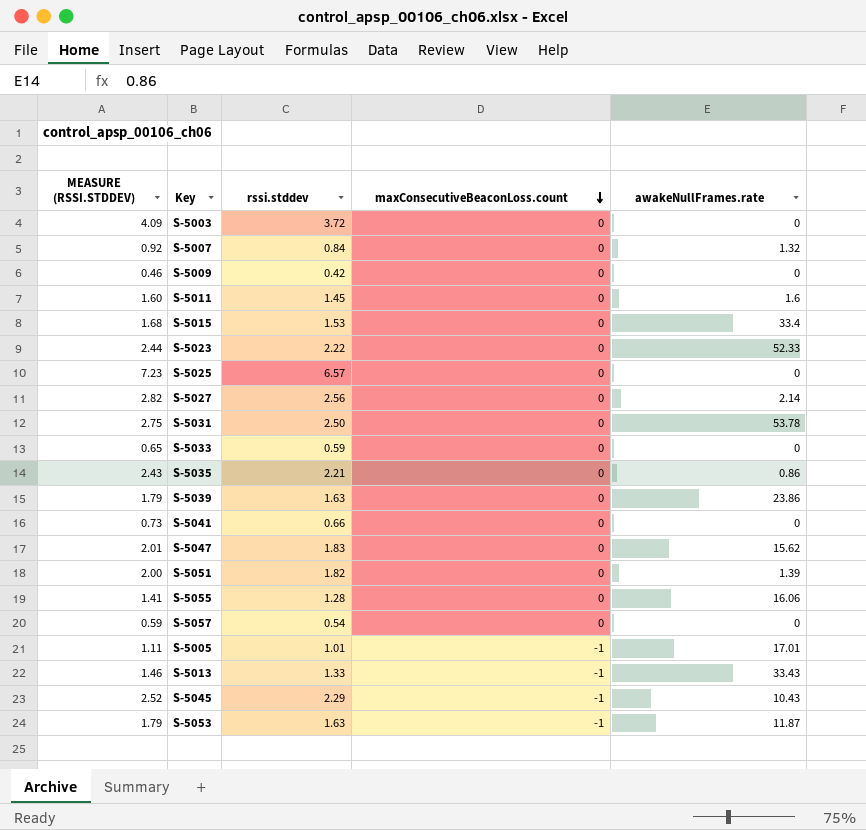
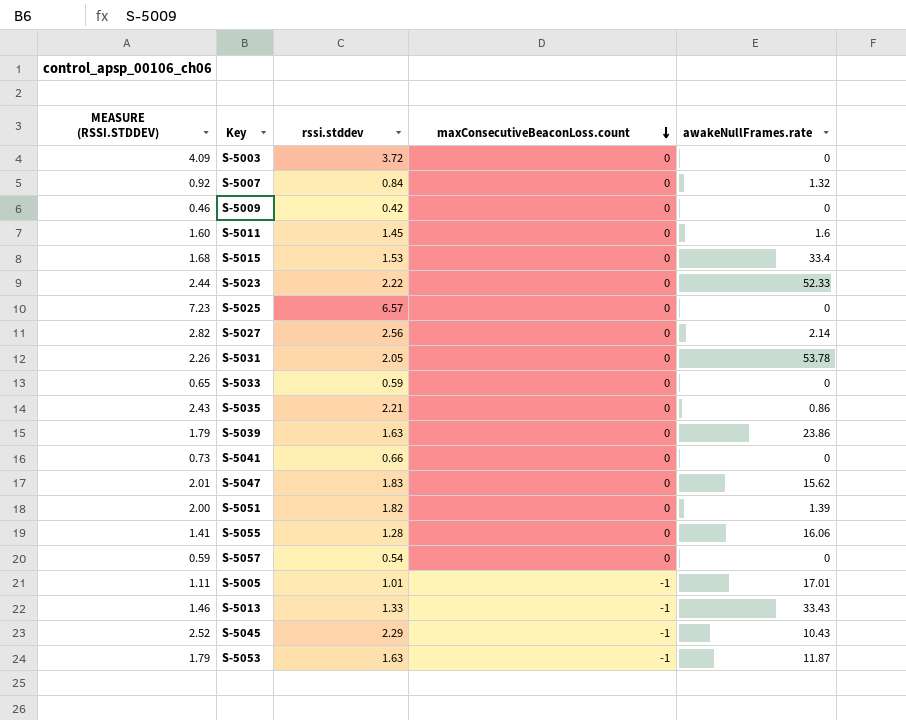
S-5031 | MEASURE (RSSI.STDDEV): 2.75 -> 2.26
S-5031 | rssi.stddev: 2.50 -> 2.05

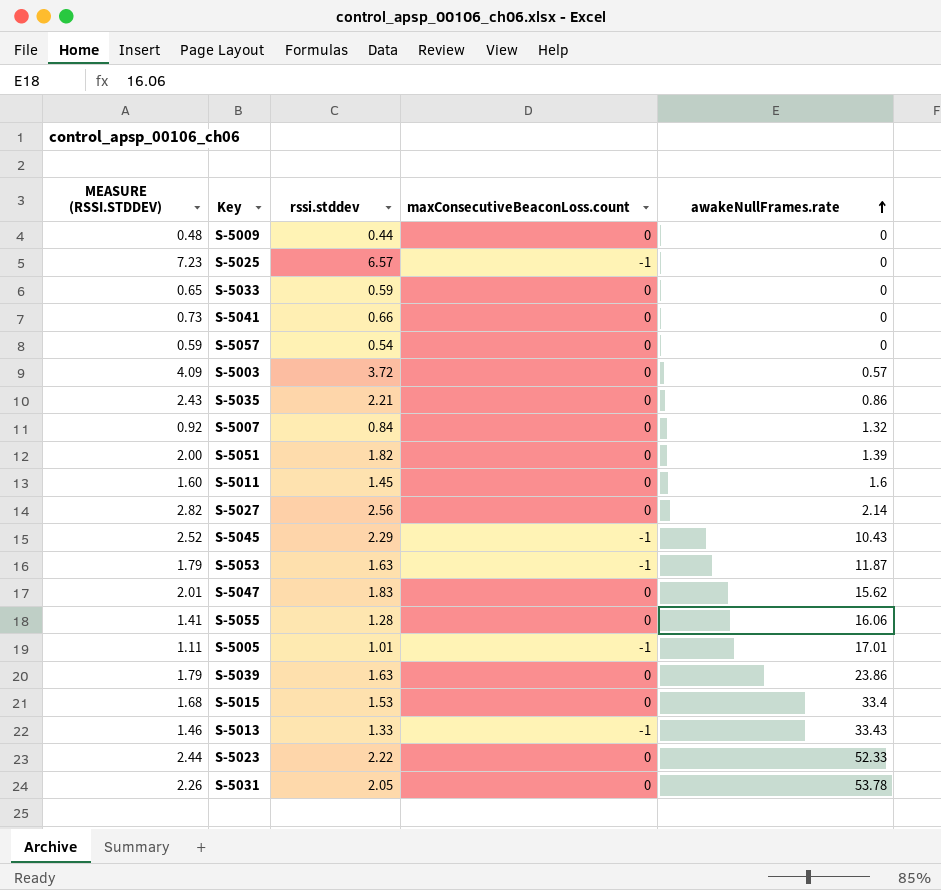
row order: maxConsecutiveBeaconLoss.count descending -> awakeNullFrames.rate ascending
S-5009 | MEASURE (RSSI.STDDEV): 0.46 -> 0.48
S-5009 | rssi.stddev: 0.42 -> 0.44
S-5025 | maxConsecutiveBeaconLoss.count: 0 -> -1
S-5003 | awakeNullFrames.rate: 0 -> 0.57

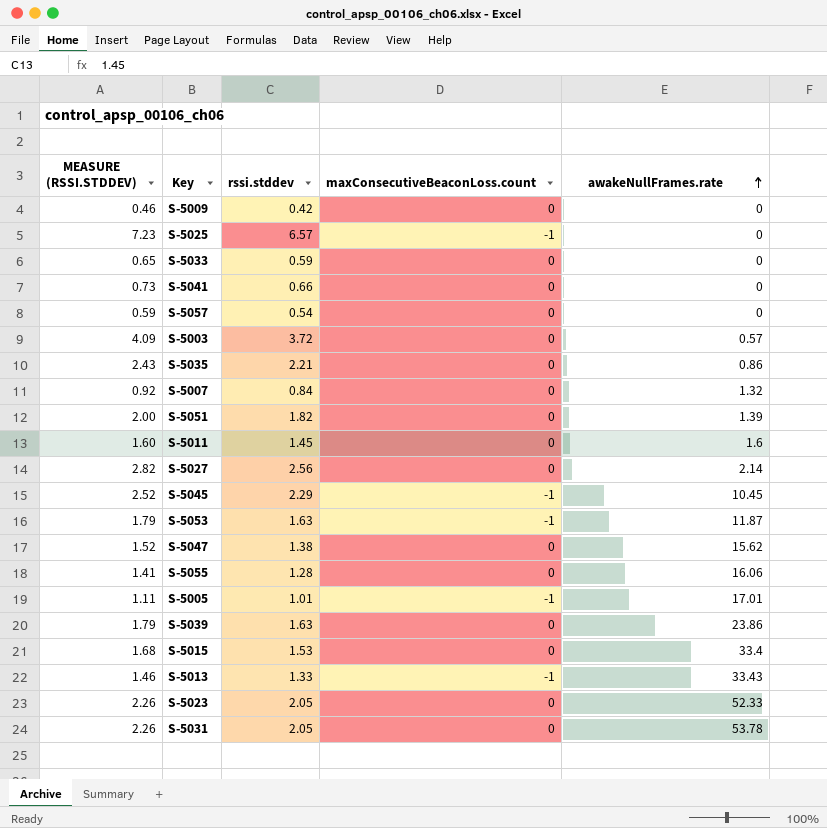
S-5009 | MEASURE (RSSI.STDDEV): 0.48 -> 0.46
S-5009 | rssi.stddev: 0.44 -> 0.42
S-5045 | awakeNullFrames.rate: 10.43 -> 10.45
S-5047 | MEASURE (RSSI.STDDEV): 2.01 -> 1.52
S-5047 | rssi.stddev: 1.83 -> 1.38
S-5023 | MEASURE (RSSI.STDDEV): 2.44 -> 2.26
S-5023 | rssi.stddev: 2.22 -> 2.05

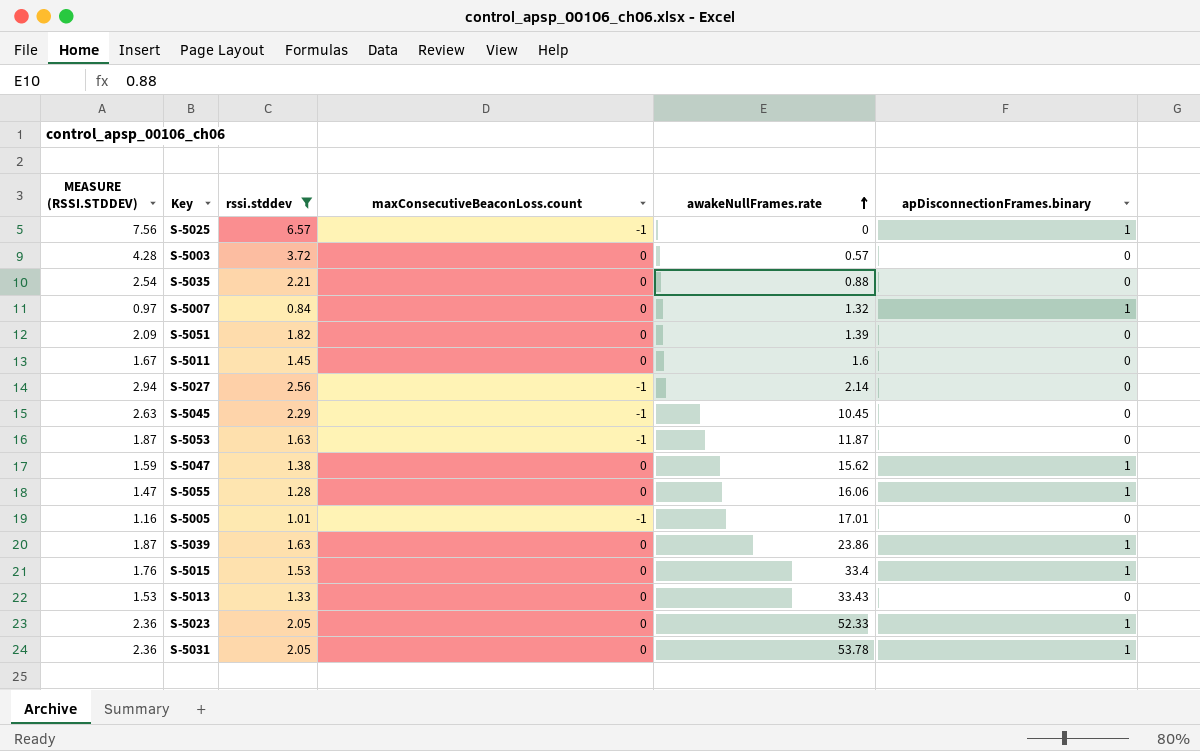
filter: none -> rssi.stddev >= 0.84
column MEASURE (RSSI.STDDEV) | formula: [rssi.stddev] * 1.1 -> [rssi.stddev] * 1.15
column apDisconnectionFrames.binary | position: none -> 6
S-5035 | awakeNullFrames.rate: 0.86 -> 0.88
S-5027 | maxConsecutiveBeaconLoss.count: 0 -> -1
S-5013 | maxConsecutiveBeaconLoss.count: -1 -> 0

